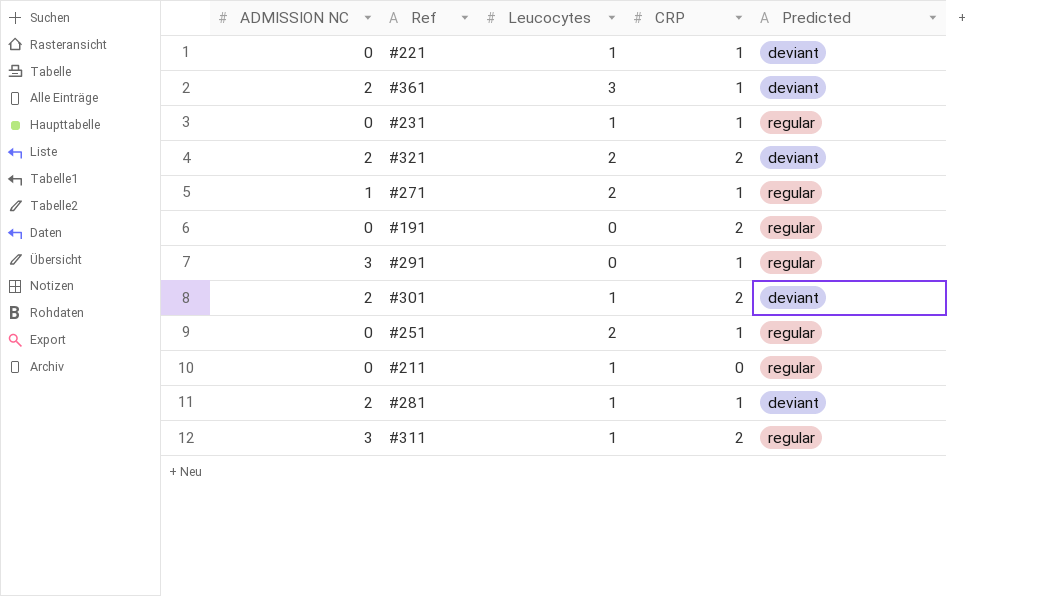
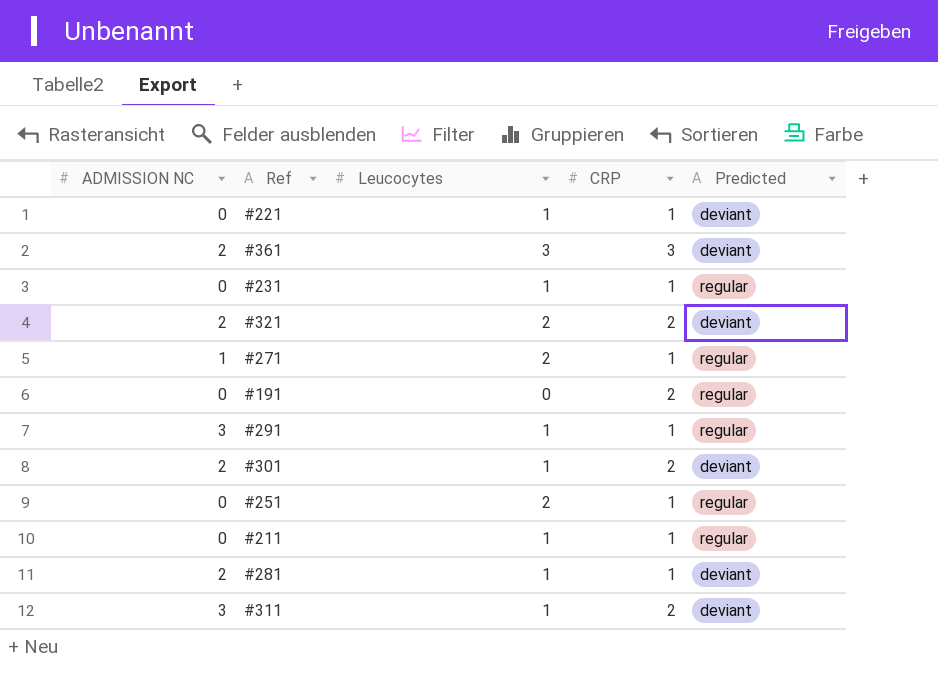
#361 | CRP: 1 -> 3
#291 | Leucocytes: 0 -> 1
#211 | CRP: 0 -> 1
#311 | Predicted: regular -> deviant

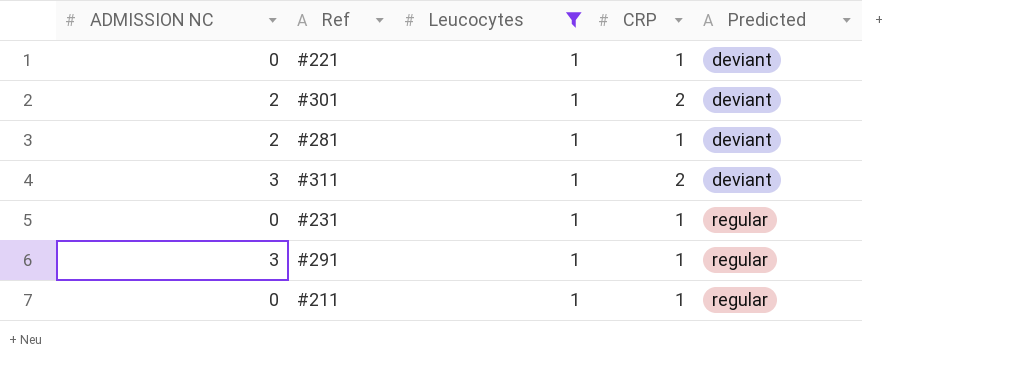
filter: none -> Leucocytes = 1
row order: none -> Predicted ascending

